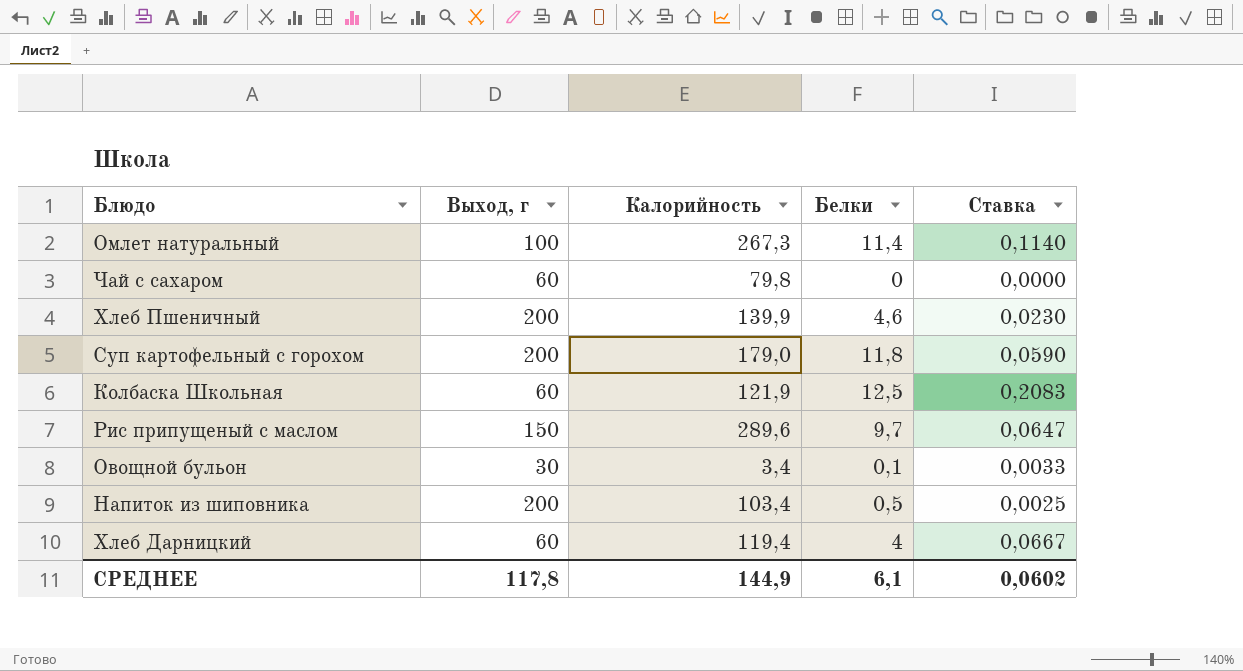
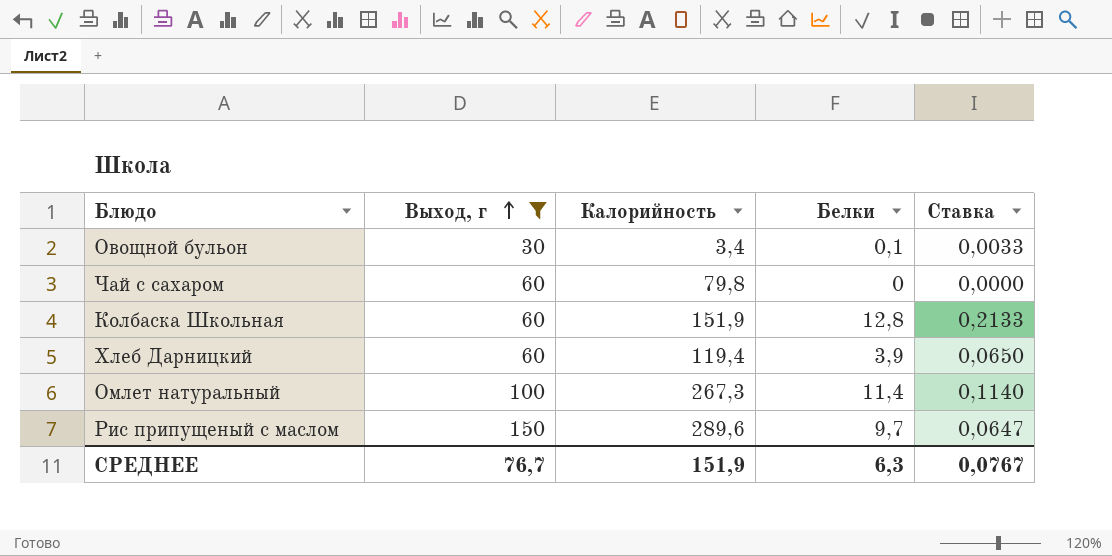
filter: none -> Выход, г != 200
row order: none -> Выход, г ascending
Колбаска Школьная | Калорийность: 121,9 -> 151,9
Колбаска Школьная | Белки: 12,5 -> 12,8
Колбаска Школьная | Ставка: 0,2083 -> 0,2133
Хлеб Дарницкий | Белки: 4 -> 3,9
Хлеб Дарницкий | Ставка: 0,0667 -> 0,0650
СРЕДНЕЕ | Выход, г: 117,8 -> 76,7
СРЕДНЕЕ | Калорийность: 144,9 -> 151,9
СРЕДНЕЕ | Белки: 6,1 -> 6,3
СРЕДНЕЕ | Ставка: 0,0602 -> 0,0767

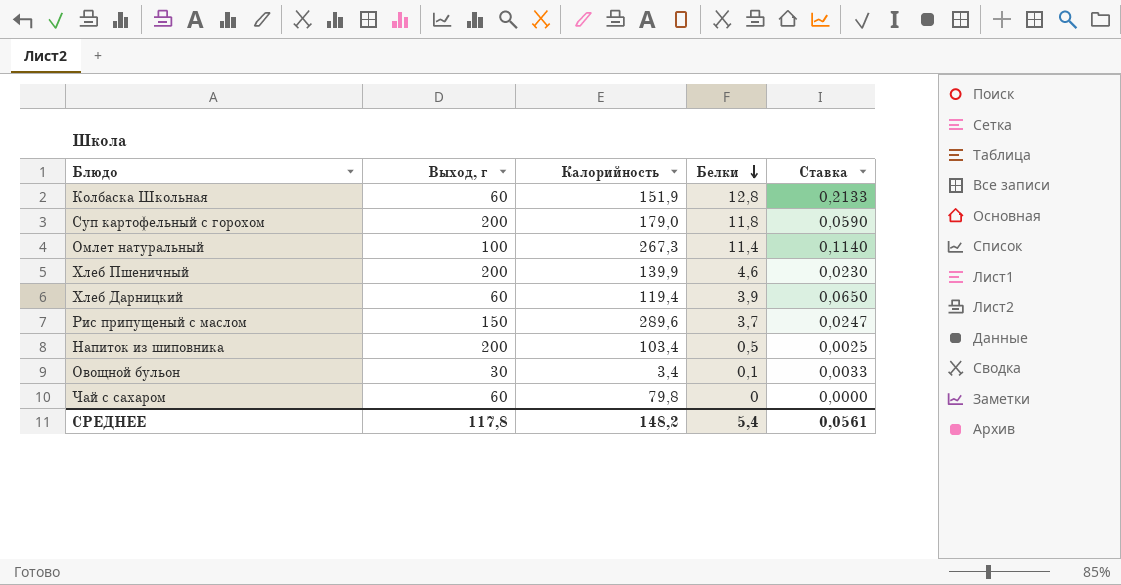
filter: Выход, г != 200 -> none
row order: Выход, г ascending -> Белки descending
Рис припущеный с маслом | Белки: 9,7 -> 3,7
Рис припущеный с маслом | Ставка: 0,0647 -> 0,0247
СРЕДНЕЕ | Выход, г: 76,7 -> 117,8
СРЕДНЕЕ | Калорийность: 151,9 -> 148,2
СРЕДНЕЕ | Белки: 6,3 -> 5,4
СРЕДНЕЕ | Ставка: 0,0767 -> 0,0561

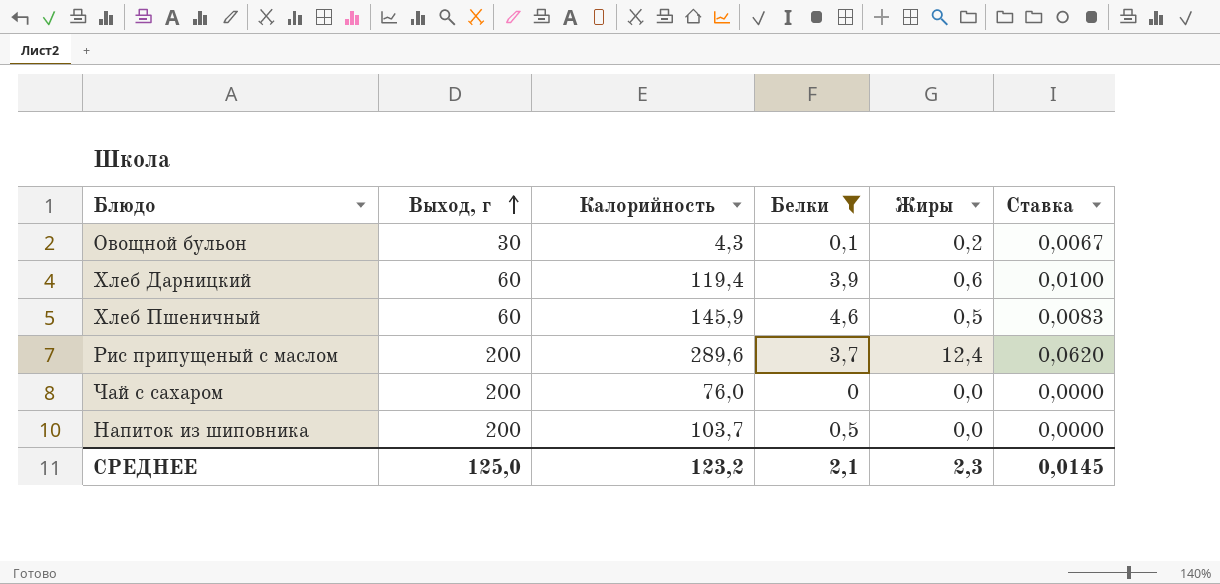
filter: none -> Белки <= 4,6
row order: Белки descending -> Выход, г ascending
column Жиры | position: none -> 5
column Ставка | formula: [Белки] / [Выход, г] -> [Жиры] / [Выход, г]
Овощной бульон | Калорийность: 3,4 -> 4,3
Хлеб Пшеничный | Выход, г: 200 -> 60
Хлеб Пшеничный | Калорийность: 139,9 -> 145,9
Рис припущеный с маслом | Выход, г: 150 -> 200
Чай с сахаром | Выход, г: 60 -> 200
Чай с сахаром | Калорийность: 79,8 -> 76,0
Напиток из шиповника | Калорийность: 103,4 -> 103,7
СРЕДНЕЕ | Выход, г: 117,8 -> 125,0
СРЕДНЕЕ | Калорийность: 148,2 -> 123,2
СРЕДНЕЕ | Белки: 5,4 -> 2,1
СРЕДНЕЕ | Ставка: 0,0561 -> 0,0145

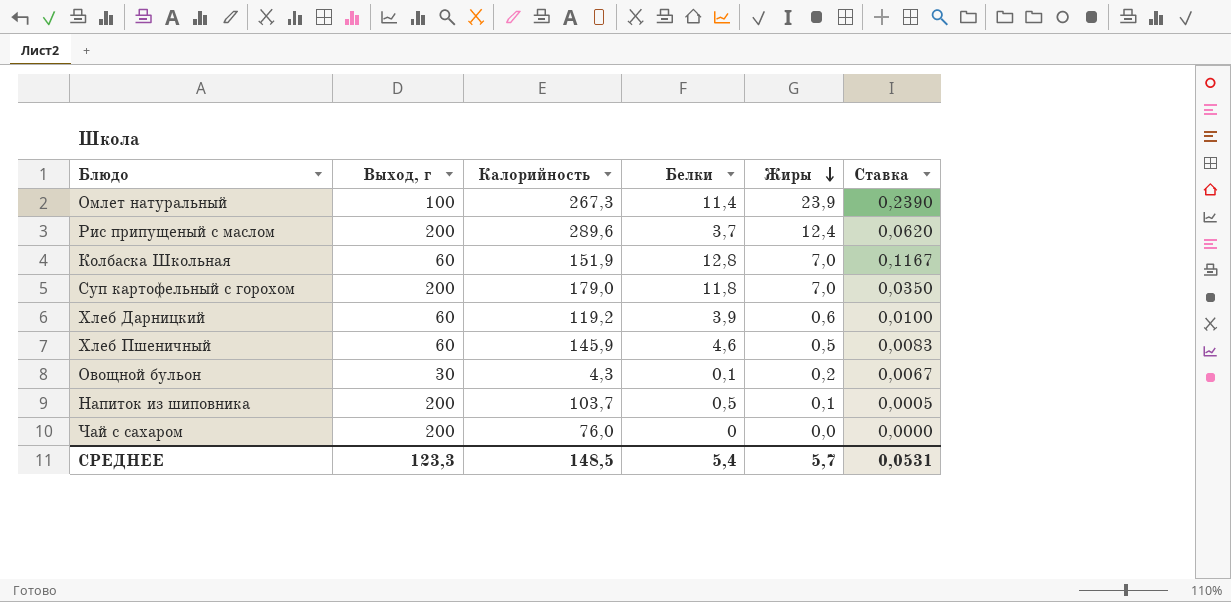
filter: Белки <= 4,6 -> none
row order: Выход, г ascending -> Жиры descending
Хлеб Дарницкий | Калорийность: 119,4 -> 119,2
Напиток из шиповника | Жиры: 0,0 -> 0,1
Напиток из шиповника | Ставка: 0,0000 -> 0,0005
СРЕДНЕЕ | Выход, г: 125,0 -> 123,3
СРЕДНЕЕ | Калорийность: 123,2 -> 148,5
СРЕДНЕЕ | Белки: 2,1 -> 5,4
СРЕДНЕЕ | Жиры: 2,3 -> 5,7
СРЕДНЕЕ | Ставка: 0,0145 -> 0,0531

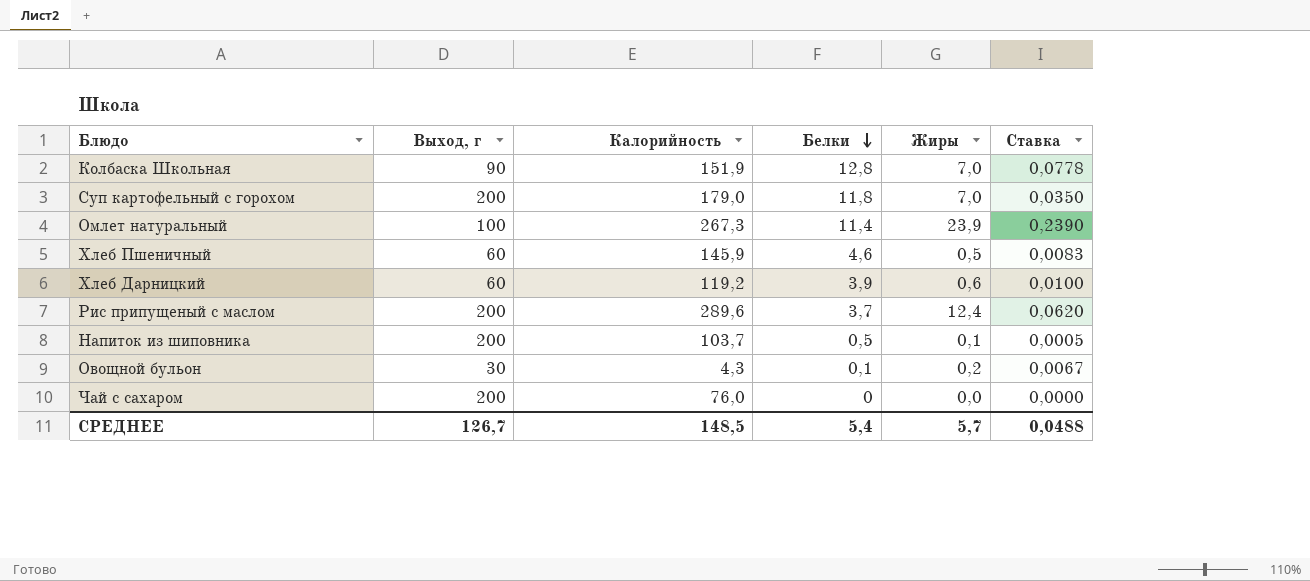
row order: Жиры descending -> Белки descending
Колбаска Школьная | Выход, г: 60 -> 90
Колбаска Школьная | Ставка: 0,1167 -> 0,0778
СРЕДНЕЕ | Выход, г: 123,3 -> 126,7
СРЕДНЕЕ | Ставка: 0,0531 -> 0,0488

